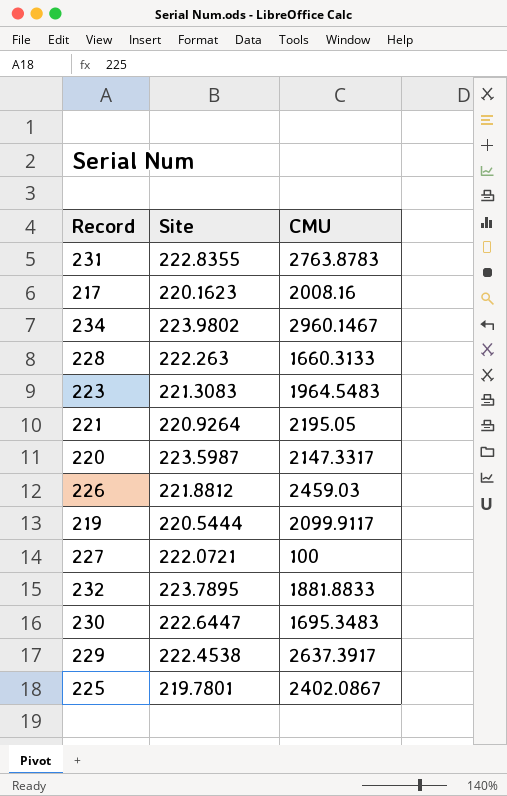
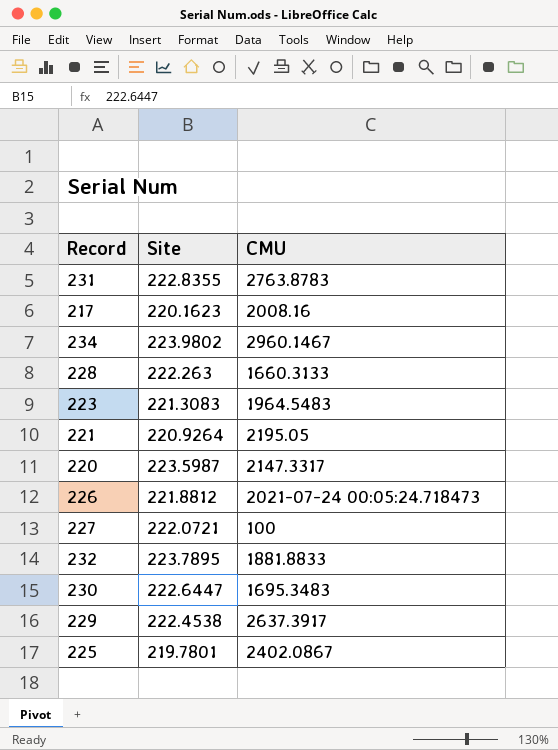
row 219: 220.5444 | 2099.9117 -> none
226 | CMU: 2459.03 -> 2021-07-24 00:05:24.718473

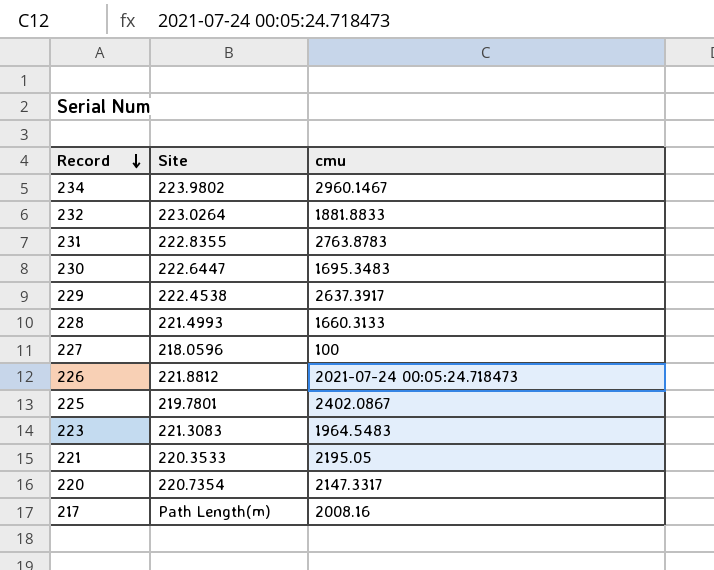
row order: none -> Record descending
column name: CMU -> cmu
232 | Site: 223.7895 -> 223.0264
228 | Site: 222.263 -> 221.4993
227 | Site: 222.0721 -> 218.0596
221 | Site: 220.9264 -> 220.3533
220 | Site: 223.5987 -> 220.7354
217 | Site: 220.1623 -> Path Length(m)

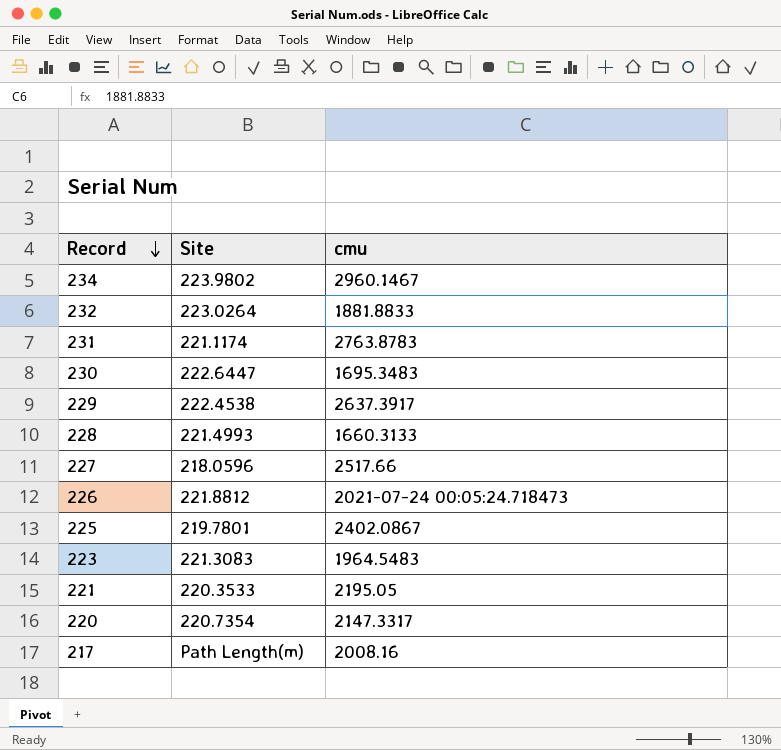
231 | Site: 222.8355 -> 221.1174
227 | cmu: 100 -> 2517.66

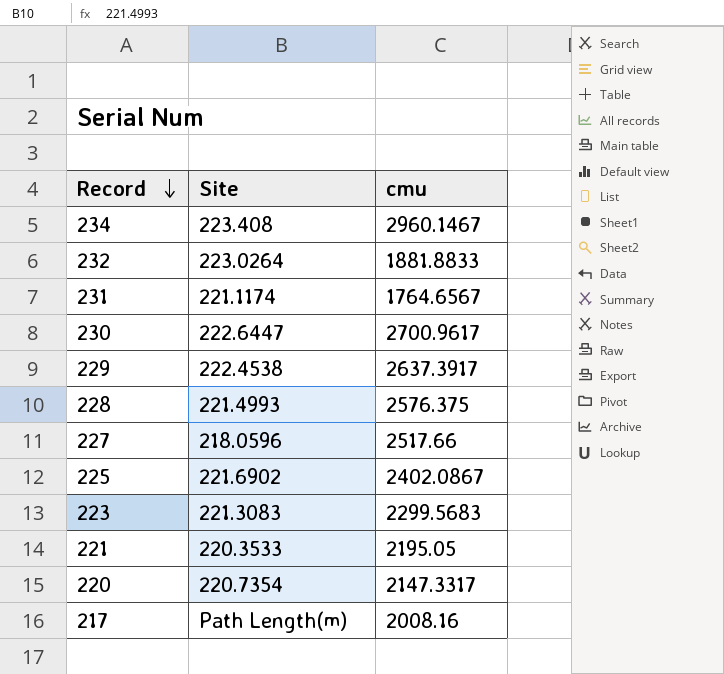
row 226: 221.8812 | 2021-07-24 00:05:24.718473 -> none
234 | Site: 223.9802 -> 223.408
231 | cmu: 2763.8783 -> 1764.6567
230 | cmu: 1695.3483 -> 2700.9617
228 | cmu: 1660.3133 -> 2576.375
225 | Site: 219.7801 -> 221.6902
223 | cmu: 1964.5483 -> 2299.5683

